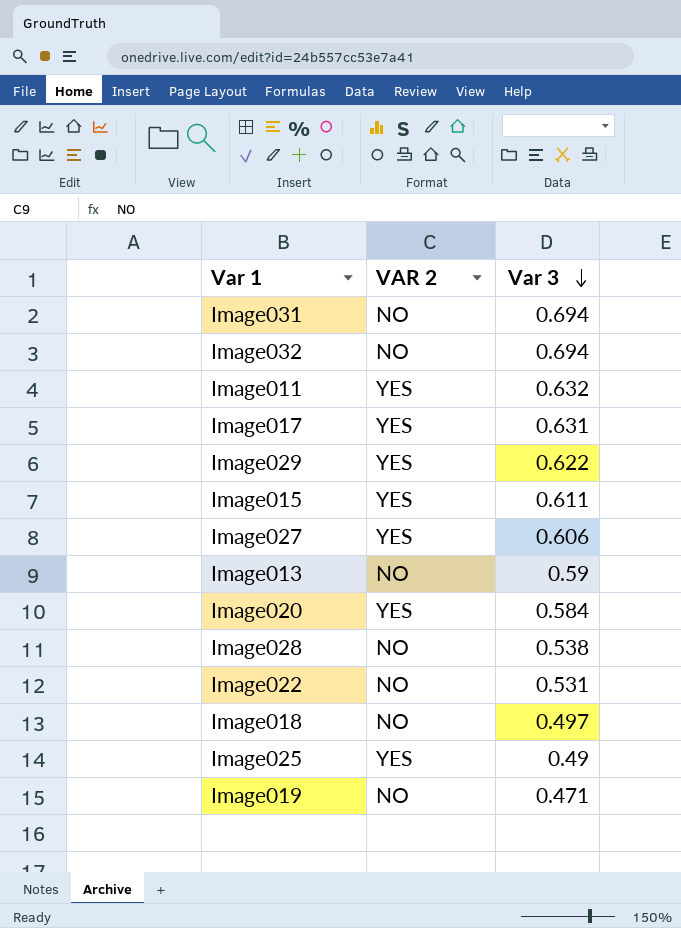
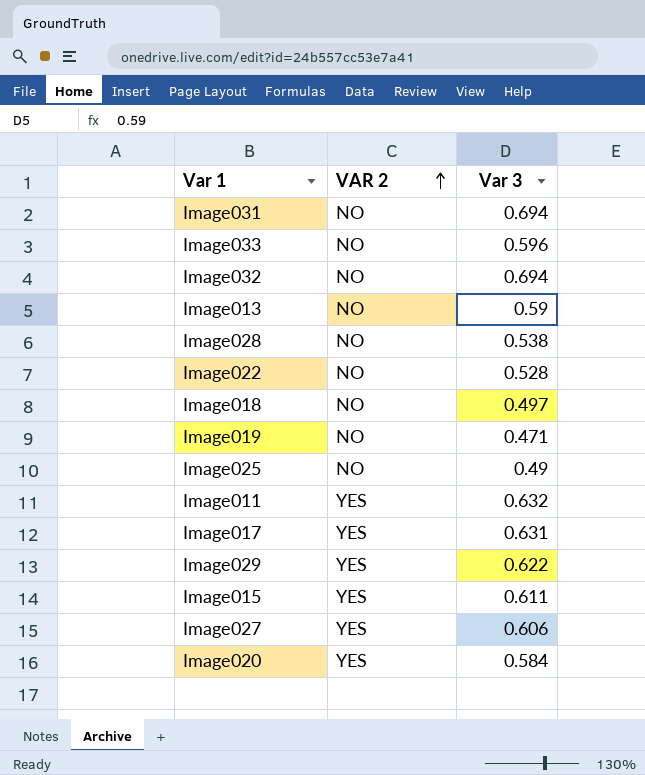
row order: Var 3 descending -> VAR 2 ascending
row Image033: none -> NO | 0.596
Image022 | Var 3: 0.531 -> 0.528
Image025 | VAR 2: YES -> NO

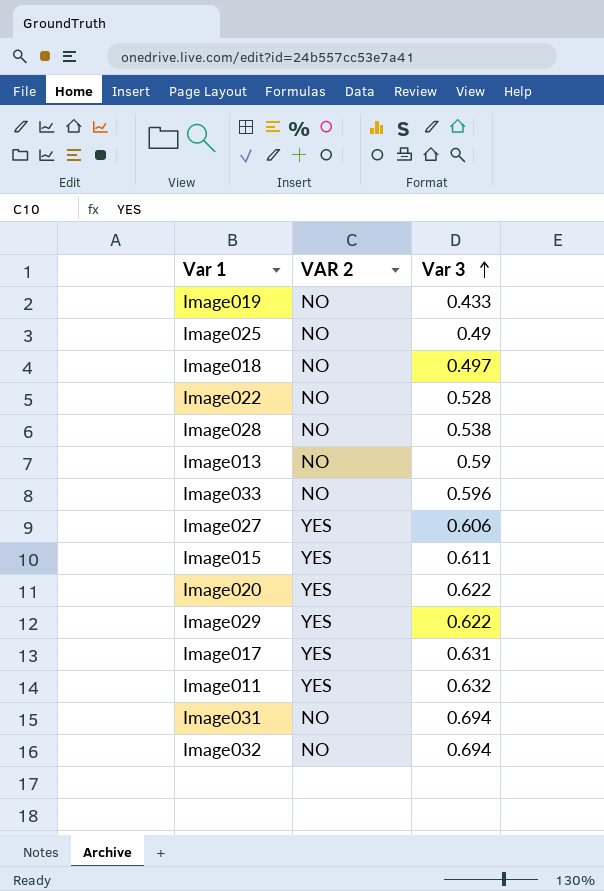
row order: VAR 2 ascending -> Var 3 ascending
Image019 | Var 3: 0.471 -> 0.433
Image020 | Var 3: 0.584 -> 0.622

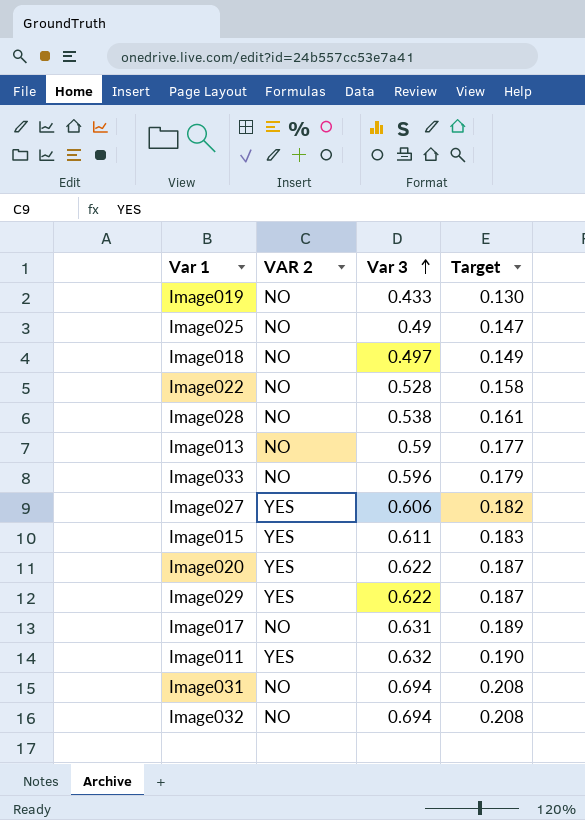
column Target | formula: none -> [Var 3] * 0.3
Image017 | VAR 2: YES -> NO

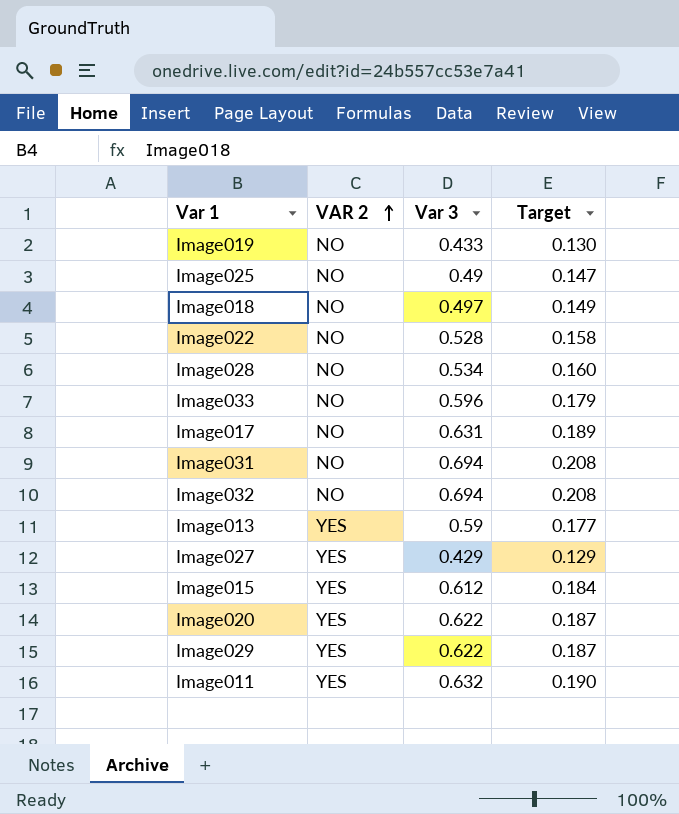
row order: Var 3 ascending -> VAR 2 ascending
Image028 | Var 3: 0.538 -> 0.534
Image028 | Target: 0.161 -> 0.160
Image013 | VAR 2: NO -> YES
Image027 | Var 3: 0.606 -> 0.429
Image027 | Target: 0.182 -> 0.129
Image015 | Var 3: 0.611 -> 0.612
Image015 | Target: 0.183 -> 0.184

